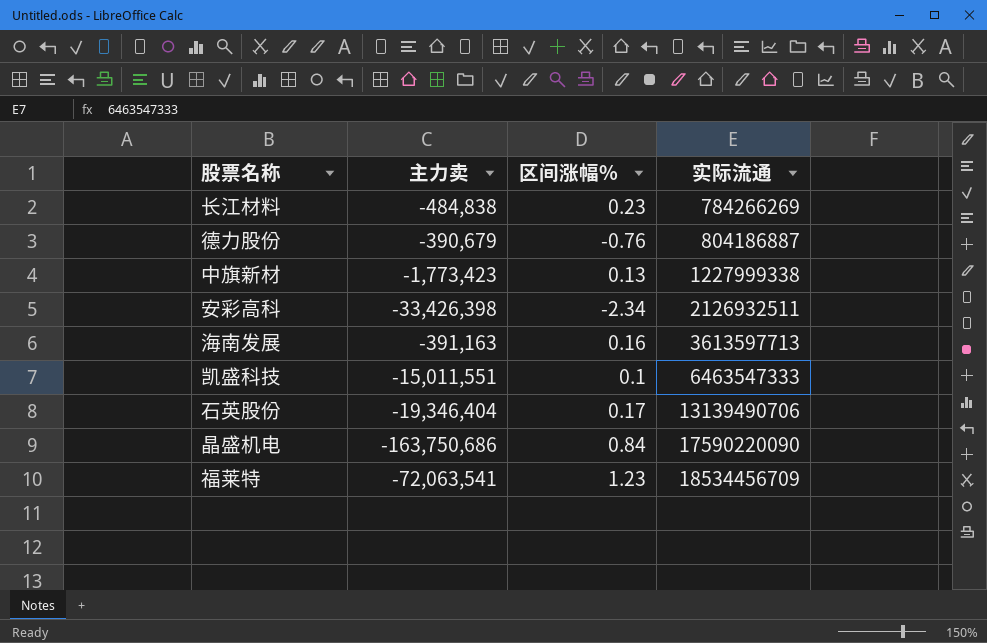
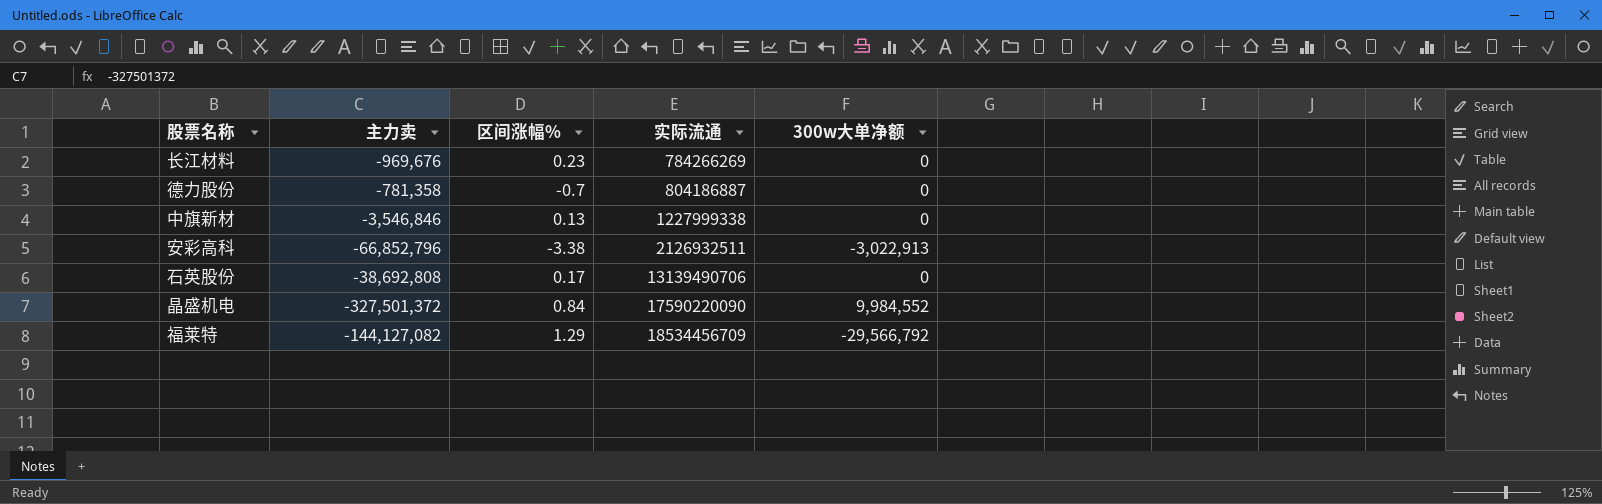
column 300w大单净额 | position: none -> 5
row 海南发展: -391,163 | 0.16 | 3613597713 -> none
row 凯盛科技: -15,011,551 | 0.1 | 6463547333 -> none
长江材料 | 主力卖: -484,838 -> -969,676
德力股份 | 主力卖: -390,679 -> -781,358
德力股份 | 区间涨幅%: -0.76 -> -0.7
中旗新材 | 主力卖: -1,773,423 -> -3,546,846
安彩高科 | 主力卖: -33,426,398 -> -66,852,796
安彩高科 | 区间涨幅%: -2.34 -> -3.38
石英股份 | 主力卖: -19,346,404 -> -38,692,808
晶盛机电 | 主力卖: -163,750,686 -> -327,501,372
福莱特 | 主力卖: -72,063,541 -> -144,127,082
福莱特 | 区间涨幅%: 1.23 -> 1.29

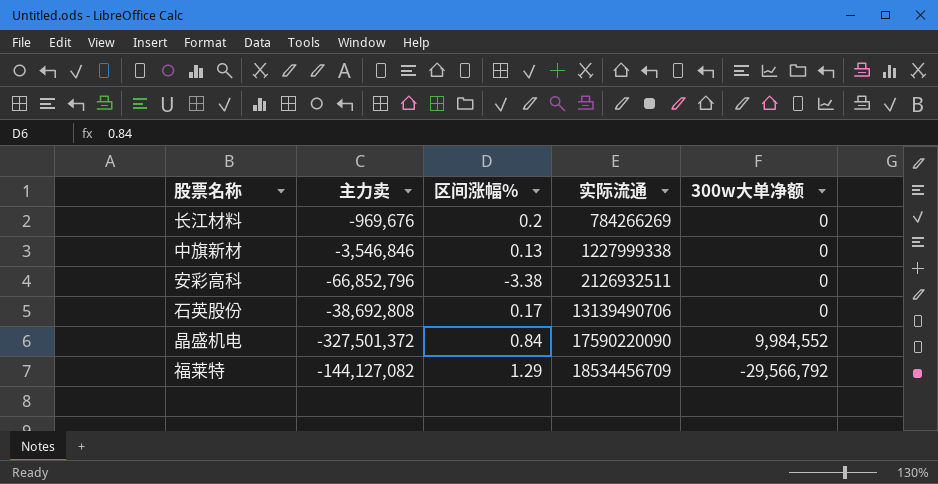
row 德力股份: -781,358 | -0.7 | 804186887 | 0 -> none
长江材料 | 区间涨幅%: 0.23 -> 0.2
安彩高科 | 300w大单净额: -3,022,913 -> 0

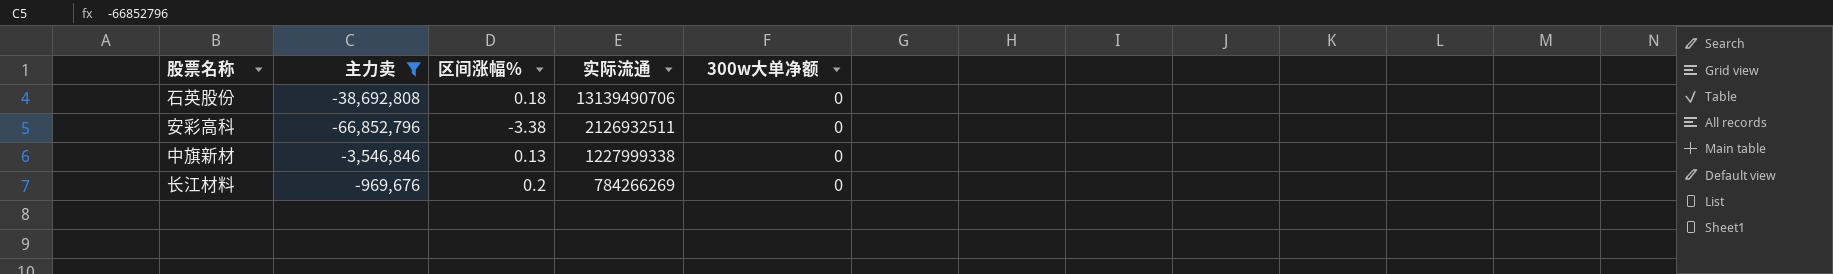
filter: none -> 主力卖 >= -66,852,796
row order: 实际流通 ascending -> 实际流通 descending
石英股份 | 区间涨幅%: 0.17 -> 0.18

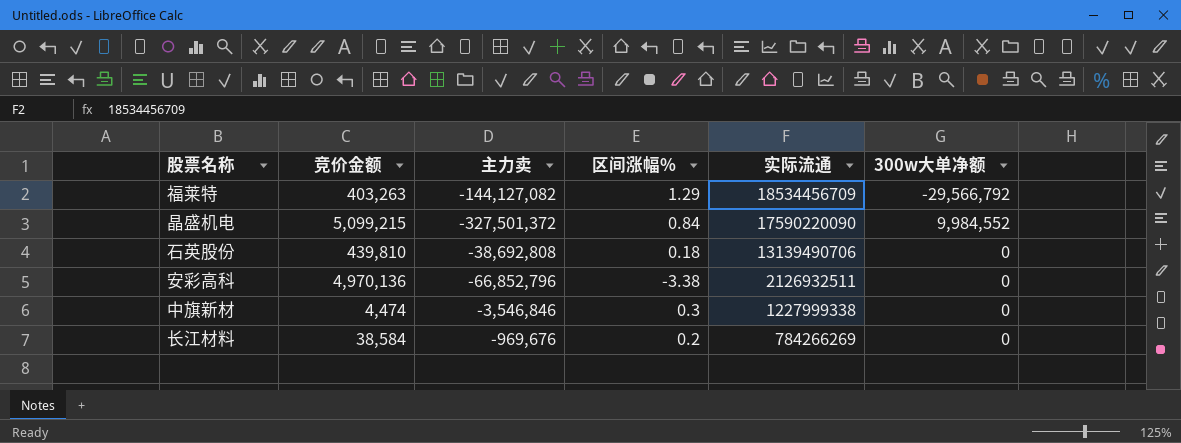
filter: 主力卖 >= -66,852,796 -> none
column 竞价金额 | position: none -> 2
中旗新材 | 区间涨幅%: 0.13 -> 0.3

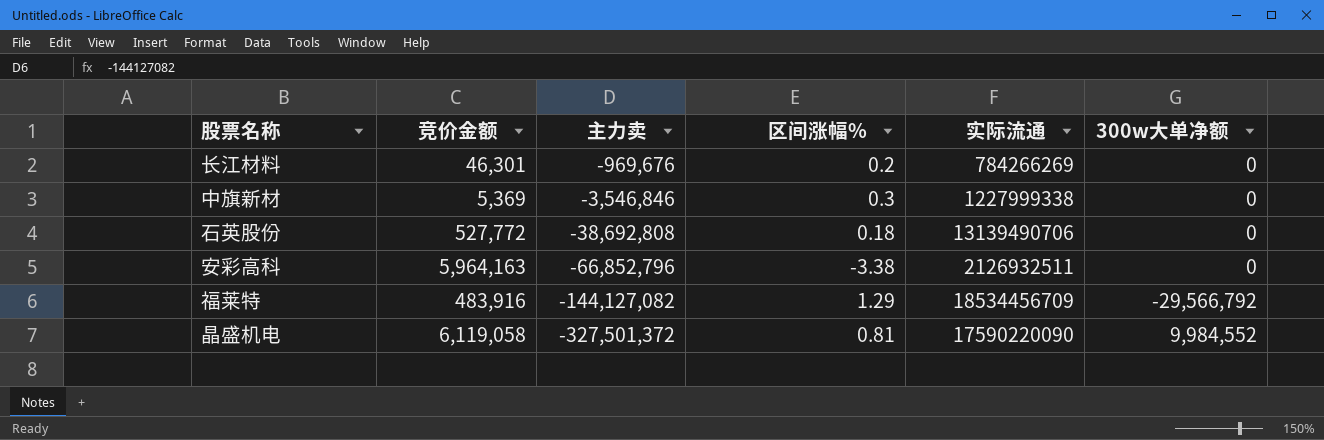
row order: 实际流通 descending -> 主力卖 descending
长江材料 | 竞价金额: 38,584 -> 46,301
中旗新材 | 竞价金额: 4,474 -> 5,369
石英股份 | 竞价金额: 439,810 -> 527,772
安彩高科 | 竞价金额: 4,970,136 -> 5,964,163
福莱特 | 竞价金额: 403,263 -> 483,916
晶盛机电 | 竞价金额: 5,099,215 -> 6,119,058
晶盛机电 | 区间涨幅%: 0.84 -> 0.81

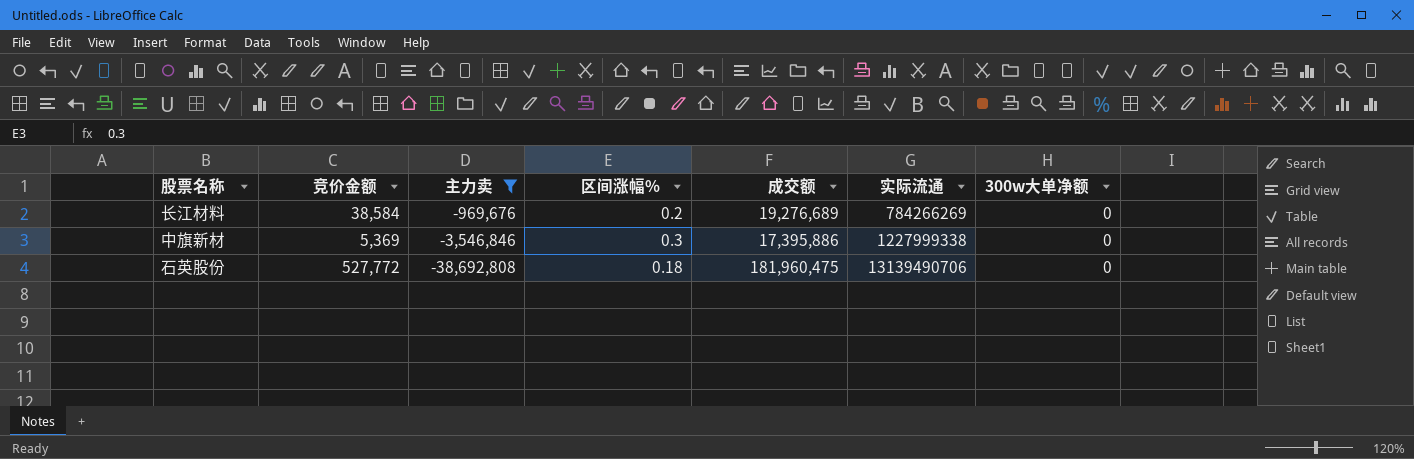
filter: none -> 主力卖 >= -38,692,808
column 成交额 | position: none -> 5
长江材料 | 竞价金额: 46,301 -> 38,584

